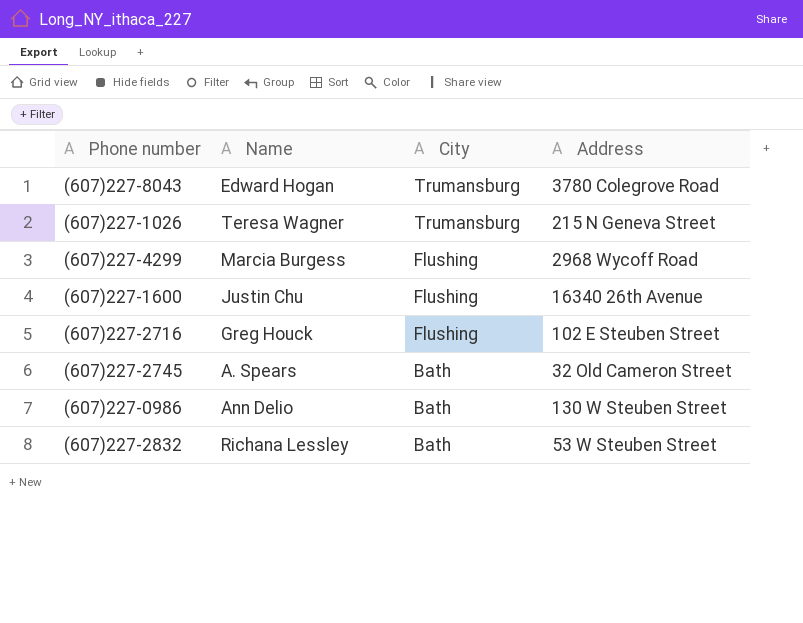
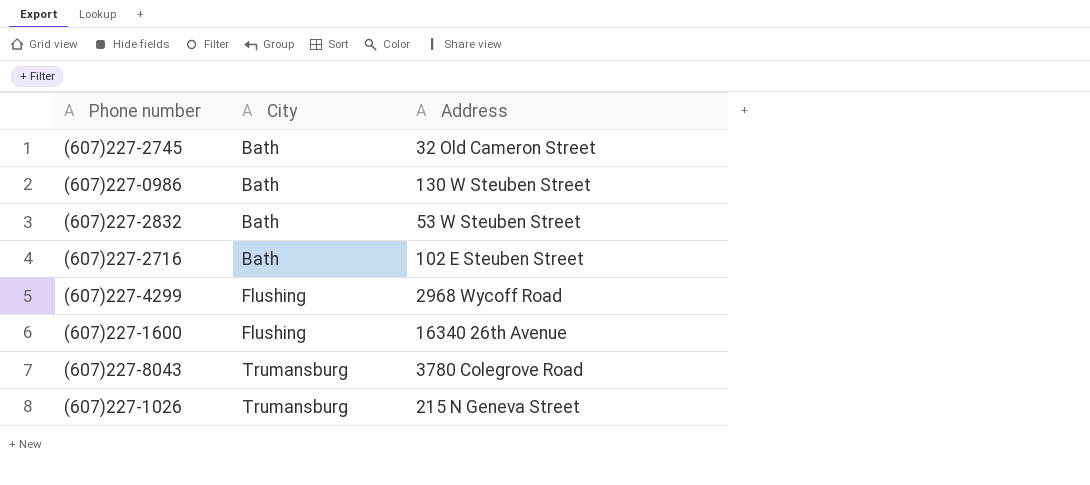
row order: City descending -> City ascending
column Name | position: 2 -> none
(607)227-2716 | City: Flushing -> Bath

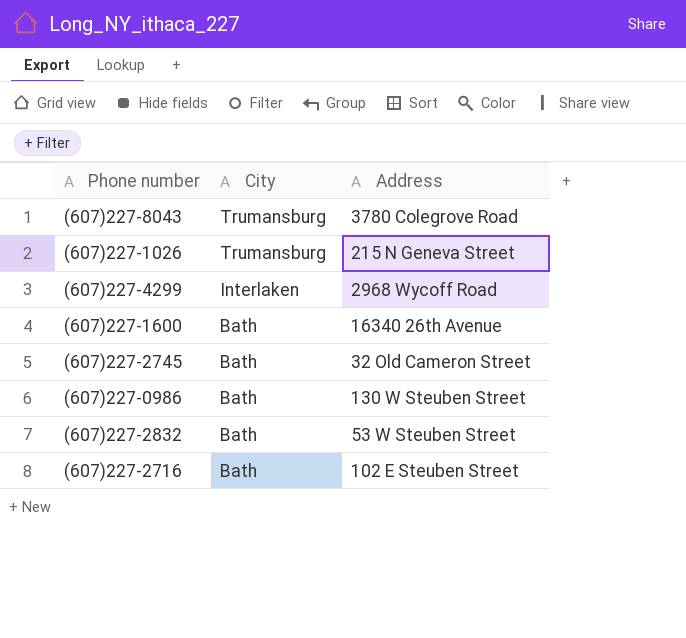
row order: City ascending -> City descending
(607)227-4299 | City: Flushing -> Interlaken
(607)227-1600 | City: Flushing -> Bath

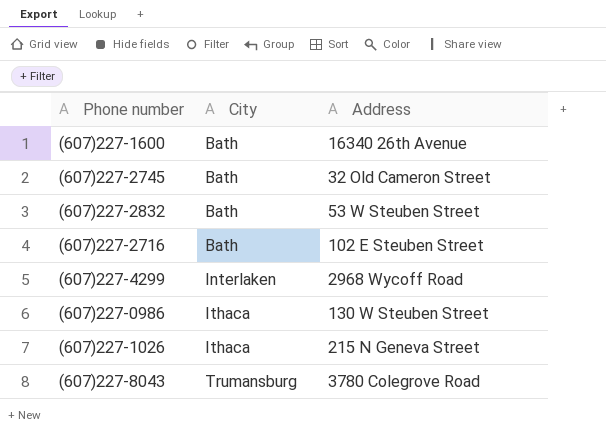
row order: City descending -> City ascending
(607)227-0986 | City: Bath -> Ithaca
(607)227-1026 | City: Trumansburg -> Ithaca

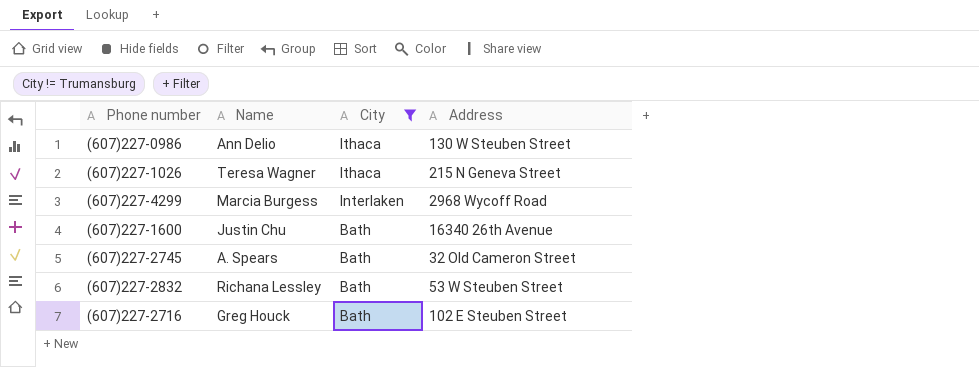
filter: none -> City != Trumansburg
row order: City ascending -> City descending
column Name | position: none -> 2

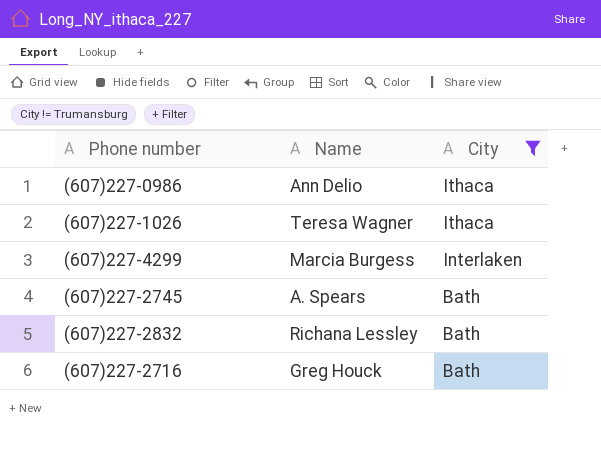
column Address | position: 4 -> none
row (607)227-1600: Justin Chu | Bath | 16340 26th Avenue -> none

